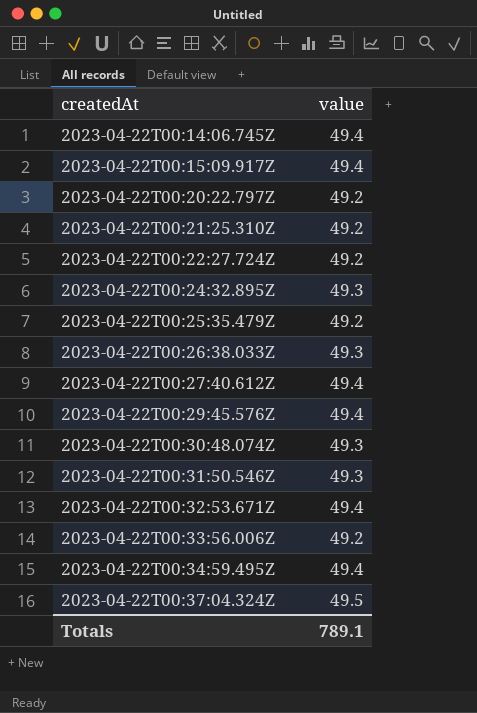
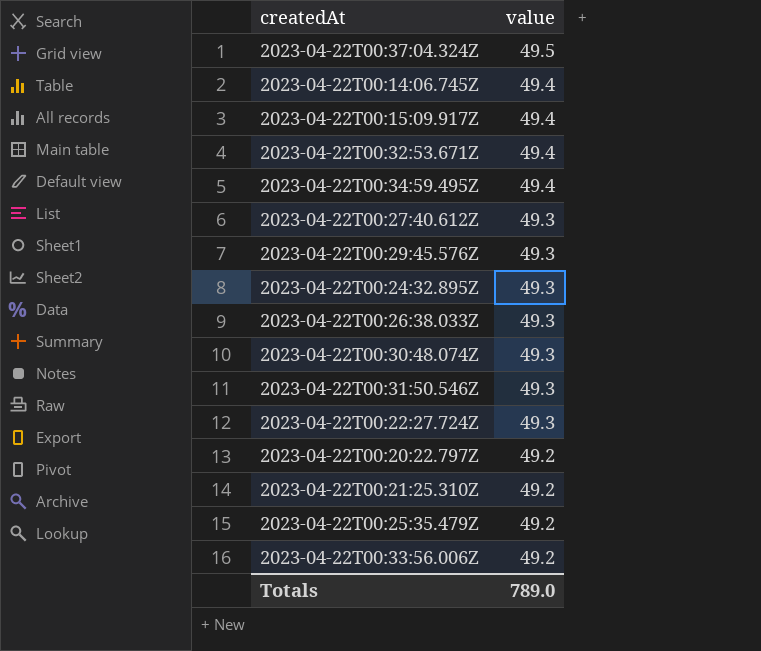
row order: createdAt ascending -> value descending
2023-04-22T00:27:40.612Z | value: 49.4 -> 49.3
2023-04-22T00:29:45.576Z | value: 49.4 -> 49.3
2023-04-22T00:22:27.724Z | value: 49.2 -> 49.3
Totals | value: 789.1 -> 789.0

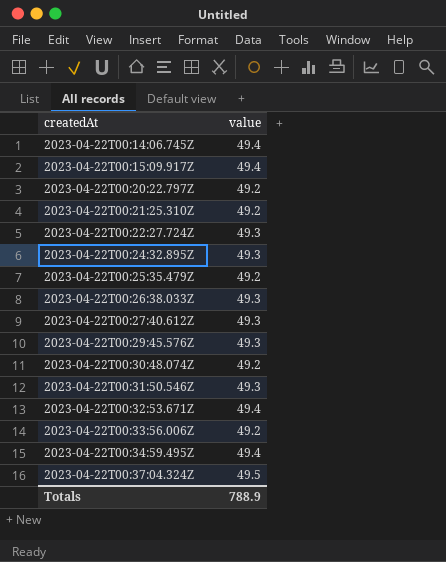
row order: value descending -> createdAt ascending
2023-04-22T00:30:48.074Z | value: 49.3 -> 49.2
Totals | value: 789.0 -> 788.9

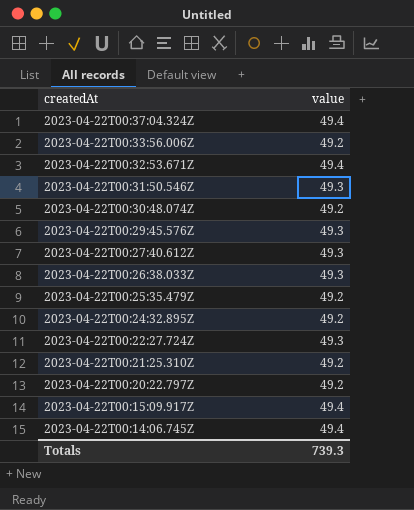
row order: createdAt ascending -> createdAt descending
row 2023-04-22T00:34:59.495Z: 49.4 -> none
2023-04-22T00:37:04.324Z | value: 49.5 -> 49.4
2023-04-22T00:24:32.895Z | value: 49.3 -> 49.2
Totals | value: 788.9 -> 739.3

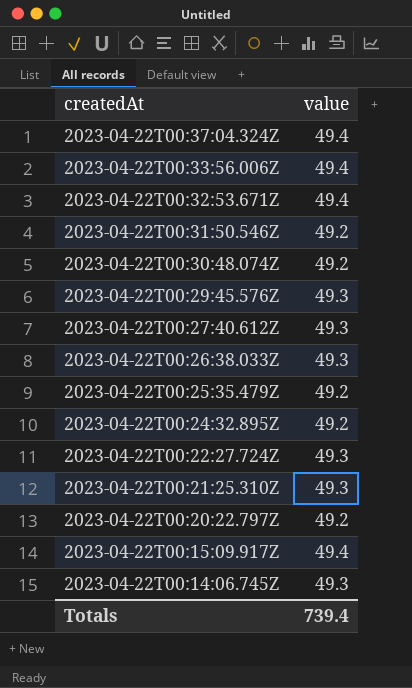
2023-04-22T00:33:56.006Z | value: 49.2 -> 49.4
2023-04-22T00:31:50.546Z | value: 49.3 -> 49.2
2023-04-22T00:21:25.310Z | value: 49.2 -> 49.3
2023-04-22T00:14:06.745Z | value: 49.4 -> 49.3
Totals | value: 739.3 -> 739.4

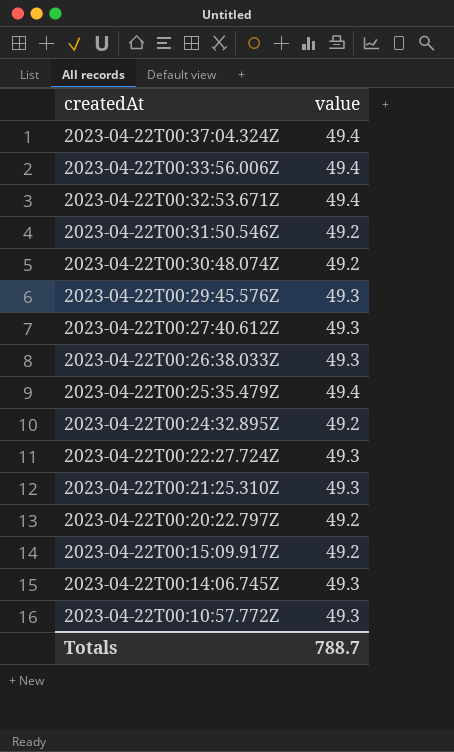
2023-04-22T00:25:35.479Z | value: 49.2 -> 49.4
2023-04-22T00:15:09.917Z | value: 49.4 -> 49.2
row 2023-04-22T00:10:57.772Z: none -> 49.3
Totals | value: 739.4 -> 788.7

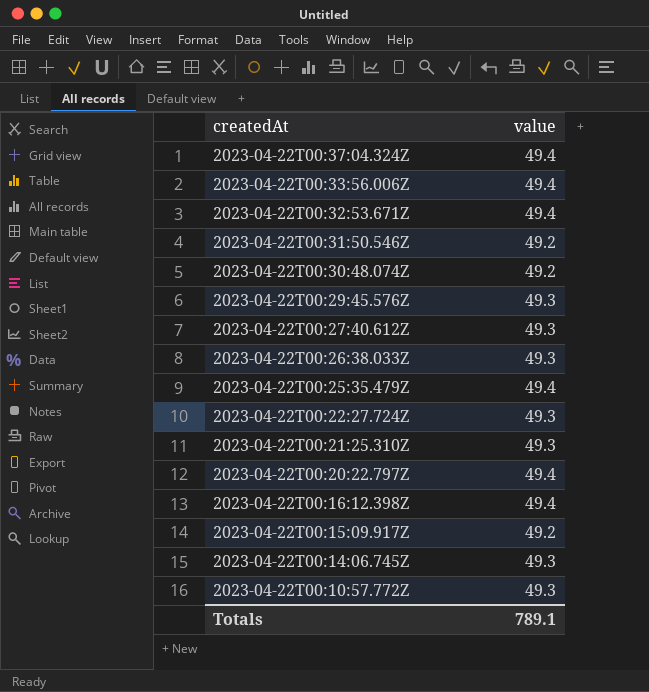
row 2023-04-22T00:24:32.895Z: 49.2 -> none
2023-04-22T00:20:22.797Z | value: 49.2 -> 49.4
row 2023-04-22T00:16:12.398Z: none -> 49.4
Totals | value: 788.7 -> 789.1

